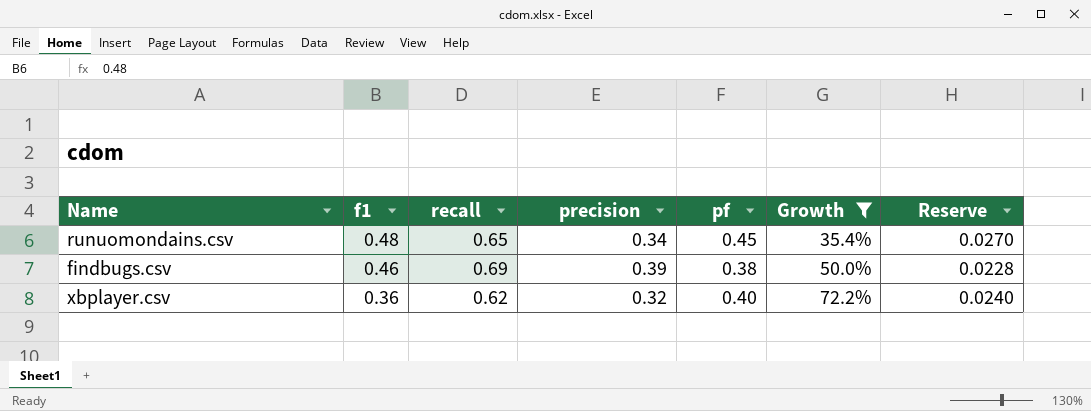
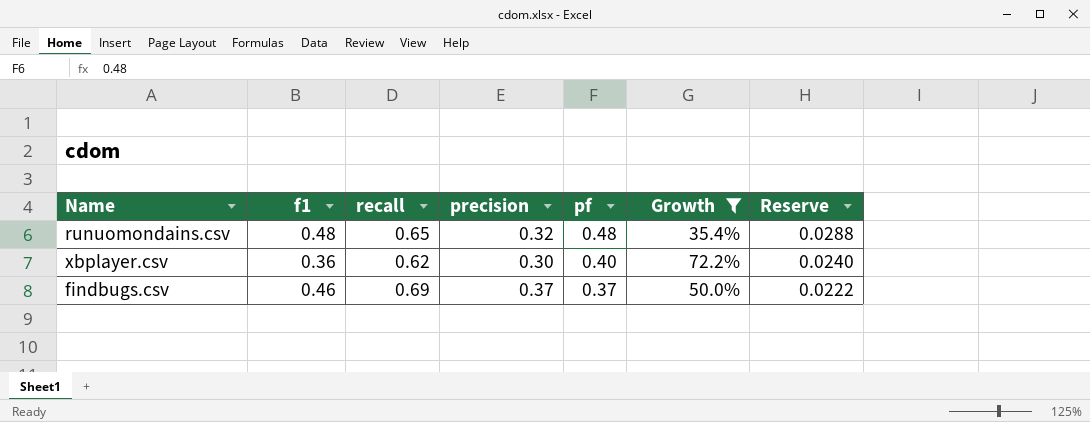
row order: f1 descending -> pf descending
runuomondains.csv | precision: 0.34 -> 0.32
runuomondains.csv | pf: 0.45 -> 0.48
runuomondains.csv | Reserve: 0.0270 -> 0.0288
xbplayer.csv | precision: 0.32 -> 0.30
findbugs.csv | precision: 0.39 -> 0.37
findbugs.csv | pf: 0.38 -> 0.37
findbugs.csv | Reserve: 0.0228 -> 0.0222

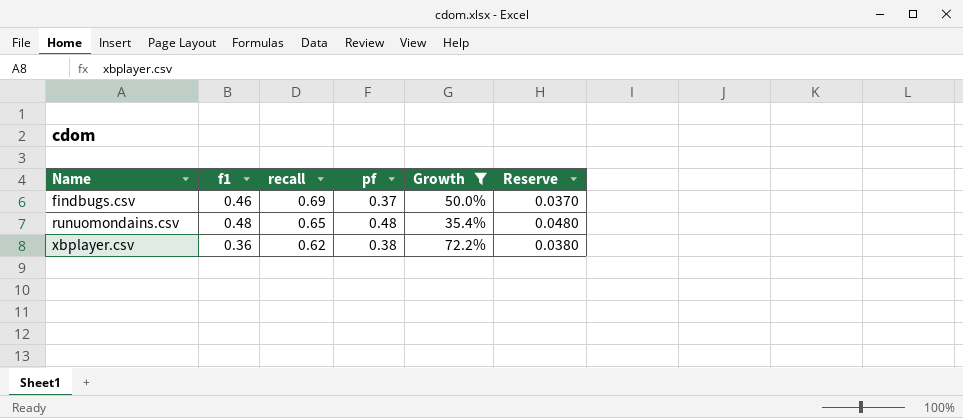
row order: pf descending -> Name ascending
column precision | position: 4 -> none
column Reserve | formula: [pf] * 0.06 -> [pf] * 0.1
xbplayer.csv | pf: 0.40 -> 0.38

